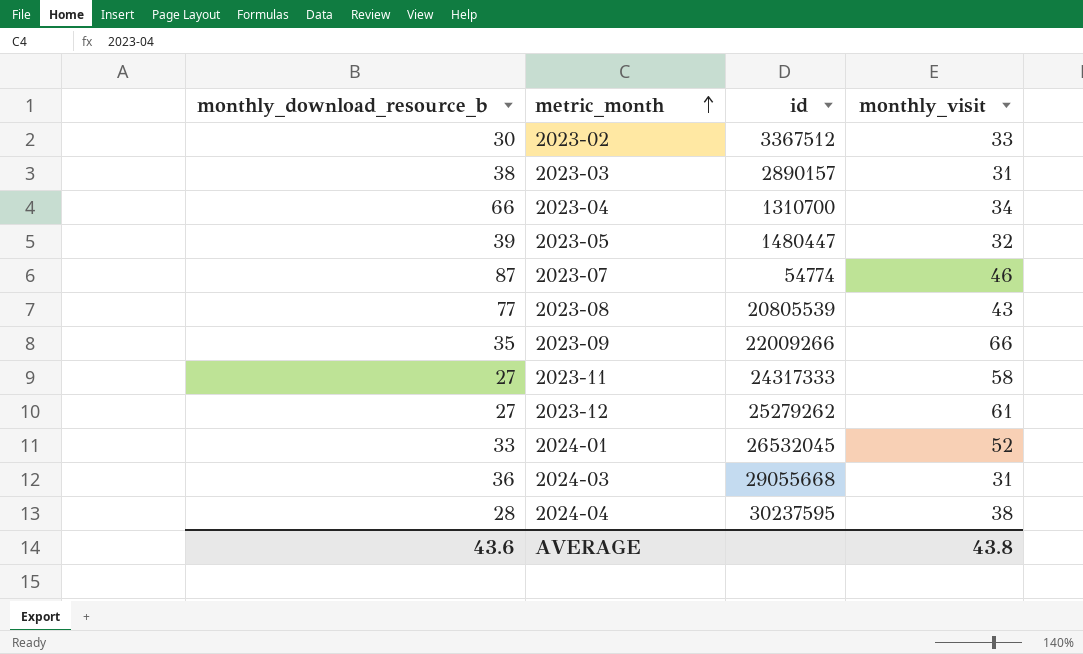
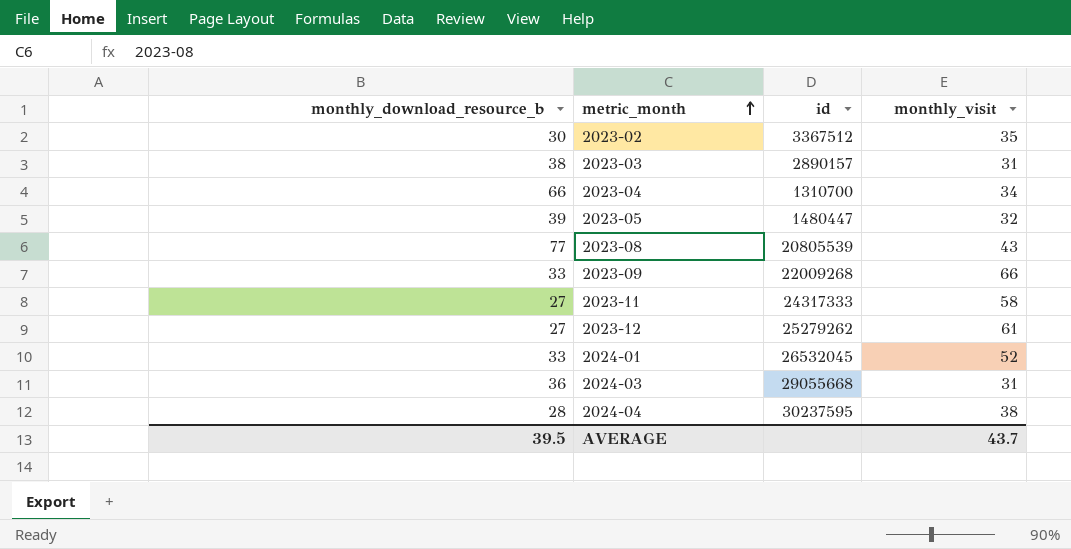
row 2023-07: 87 | 54774 | 46 -> none
2023-02 | monthly_visit: 33 -> 35
2023-09 | monthly_download_resource_b: 35 -> 33
2023-09 | id: 22009266 -> 22009268
AVERAGE | monthly_download_resource_b: 43.6 -> 39.5
AVERAGE | monthly_visit: 43.8 -> 43.7

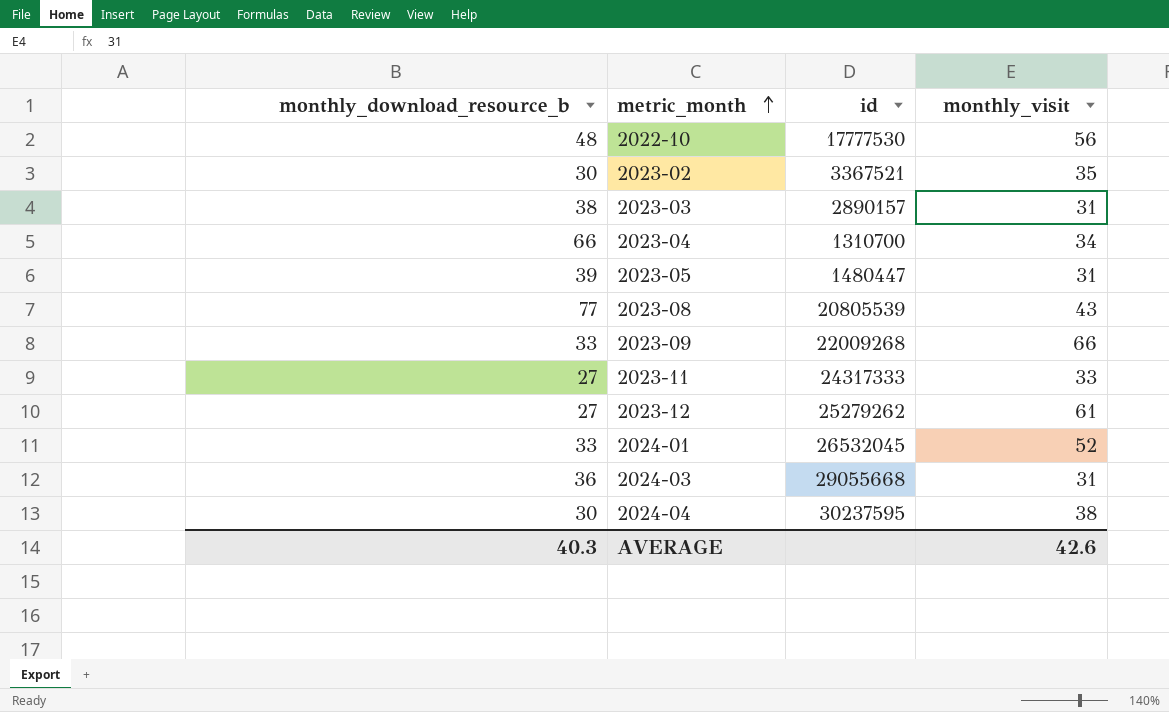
row 2022-10: none -> 48 | 17777530 | 56
2023-02 | id: 3367512 -> 3367521
2023-05 | monthly_visit: 32 -> 31
2023-11 | monthly_visit: 58 -> 33
2024-04 | monthly_download_resource_b: 28 -> 30
AVERAGE | monthly_download_resource_b: 39.5 -> 40.3
AVERAGE | monthly_visit: 43.7 -> 42.6

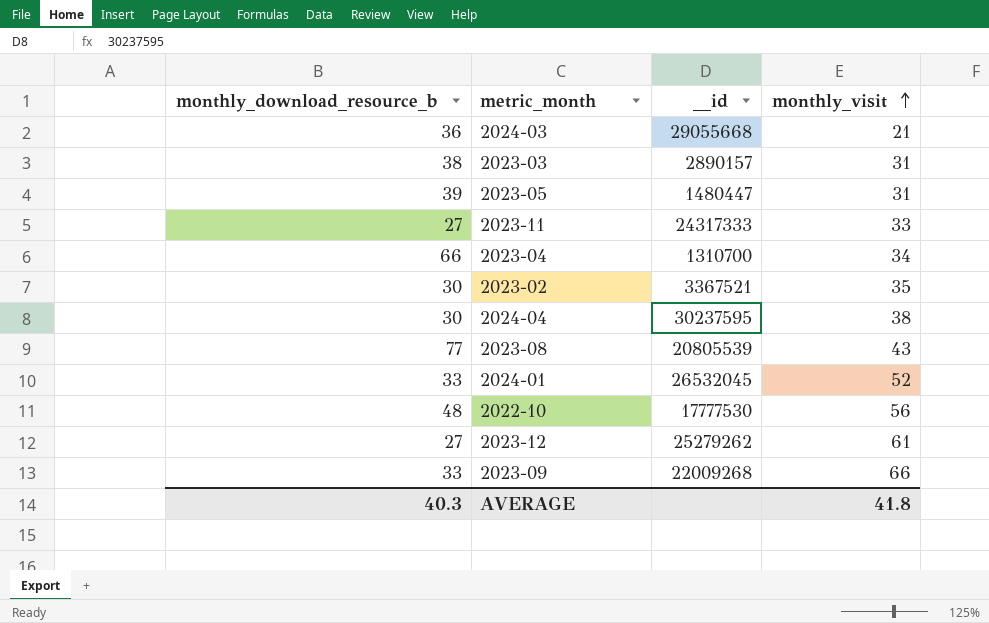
row order: metric_month ascending -> monthly_visit ascending
column name: id -> __id
2024-03 | monthly_visit: 31 -> 21
AVERAGE | monthly_visit: 42.6 -> 41.8

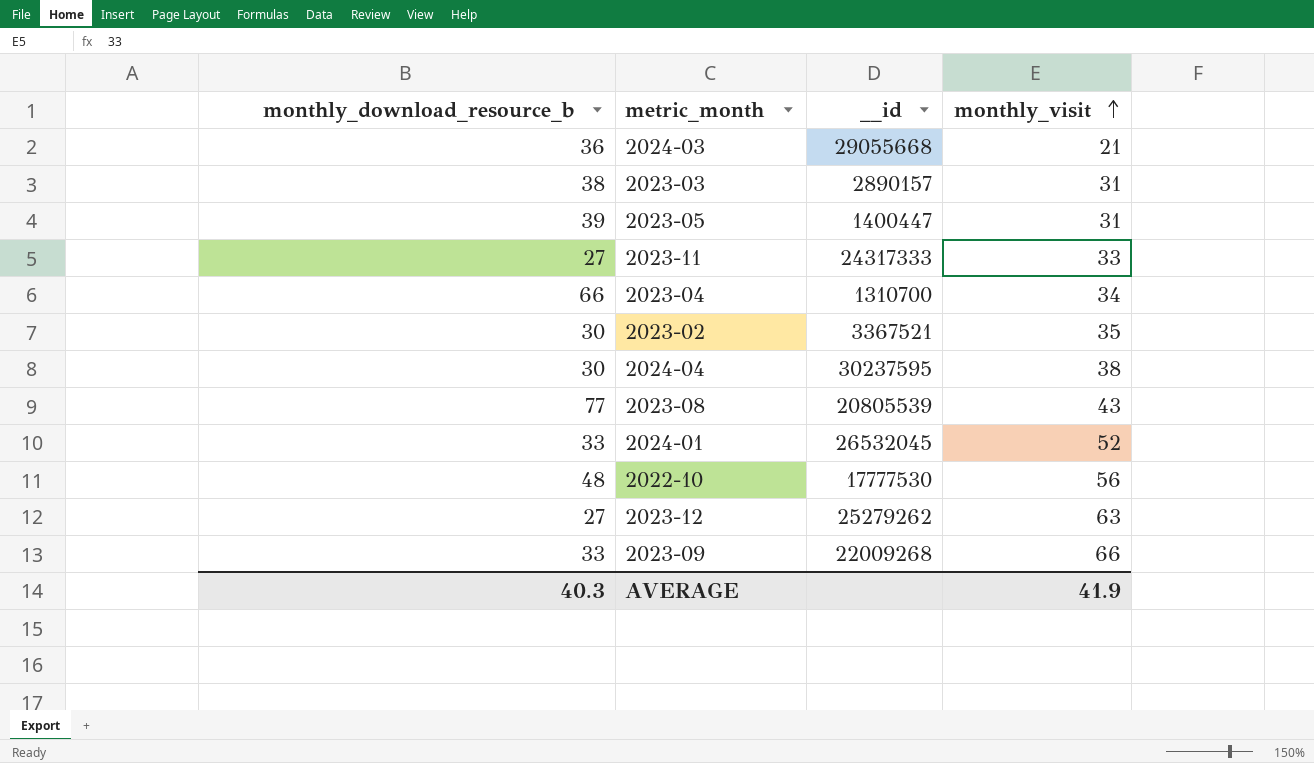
2023-05 | __id: 1480447 -> 1400447
2023-12 | monthly_visit: 61 -> 63
AVERAGE | monthly_visit: 41.8 -> 41.9

